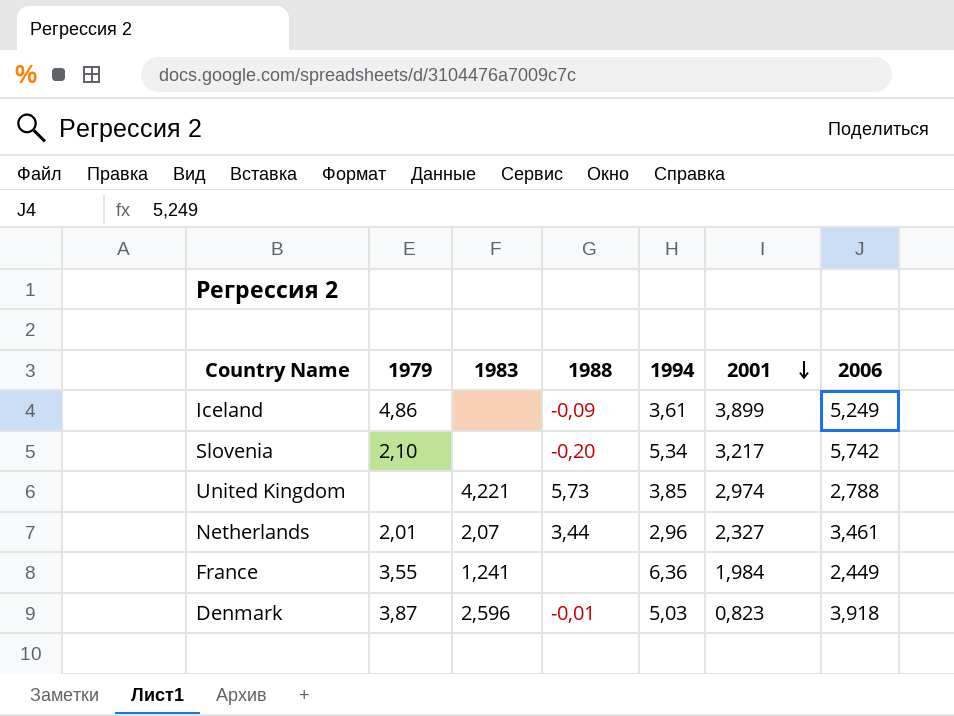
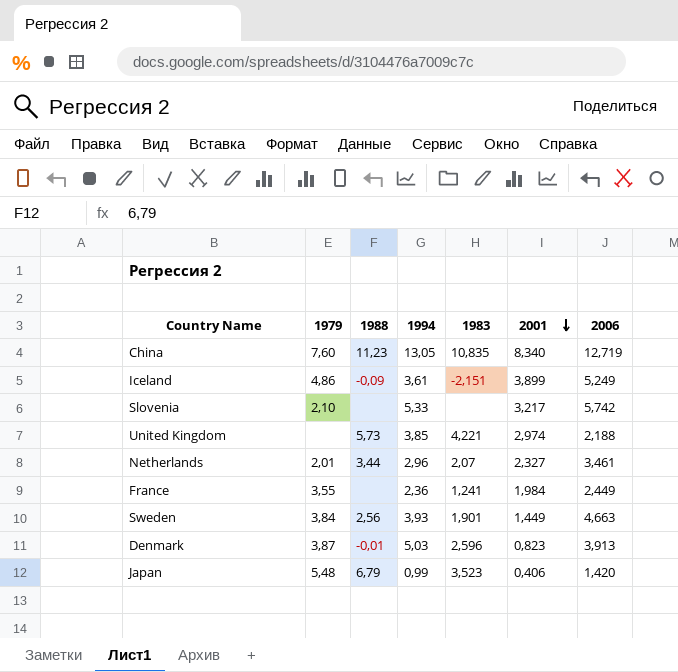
column 1983 | position: 3 -> 5
row China: none -> 7,60 | 11,23 | 13,05 | 10,835 | 8,340 | 12,719
Iceland | 1983: none -> -2,151
Slovenia | 1988: -0,20 -> none
Slovenia | 1994: 5,34 -> 5,33
United Kingdom | 2006: 2,788 -> 2,188
France | 1994: 6,36 -> 2,36
row Sweden: none -> 3,84 | 2,56 | 3,93 | 1,901 | 1,449 | 4,663
Denmark | 2006: 3,918 -> 3,913
row Japan: none -> 5,48 | 6,79 | 0,99 | 3,523 | 0,406 | 1,420

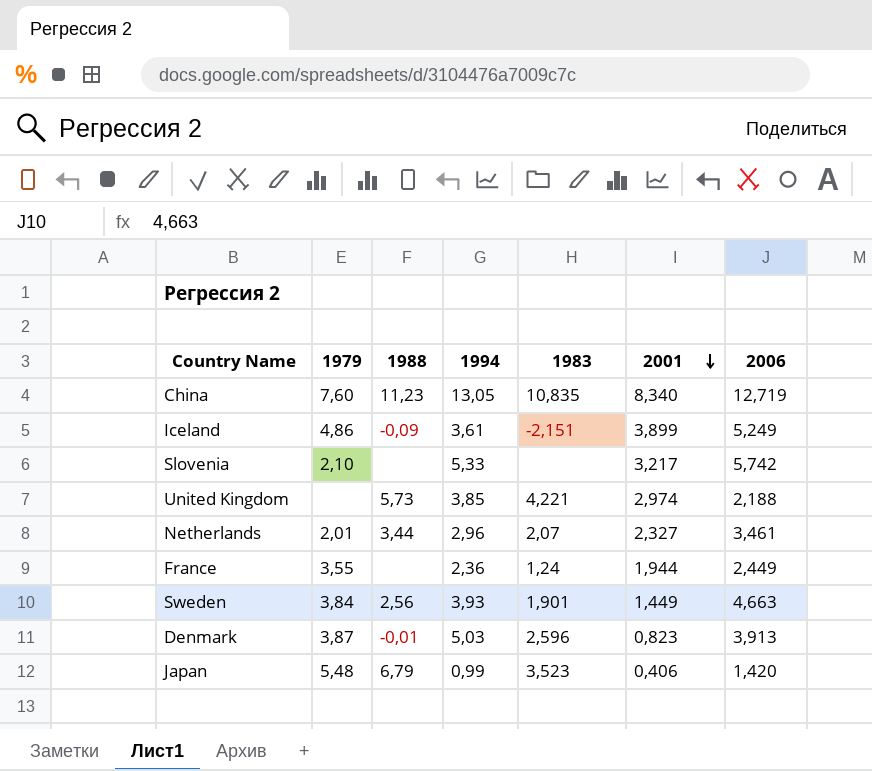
France | 1983: 1,241 -> 1,24
France | 2001: 1,984 -> 1,944

